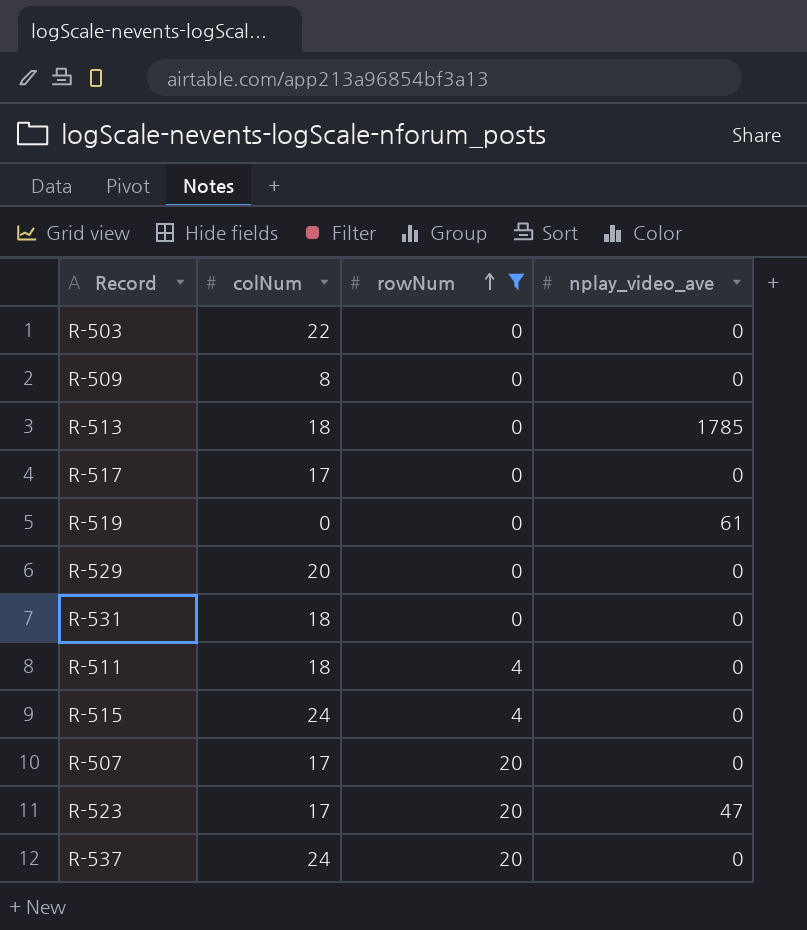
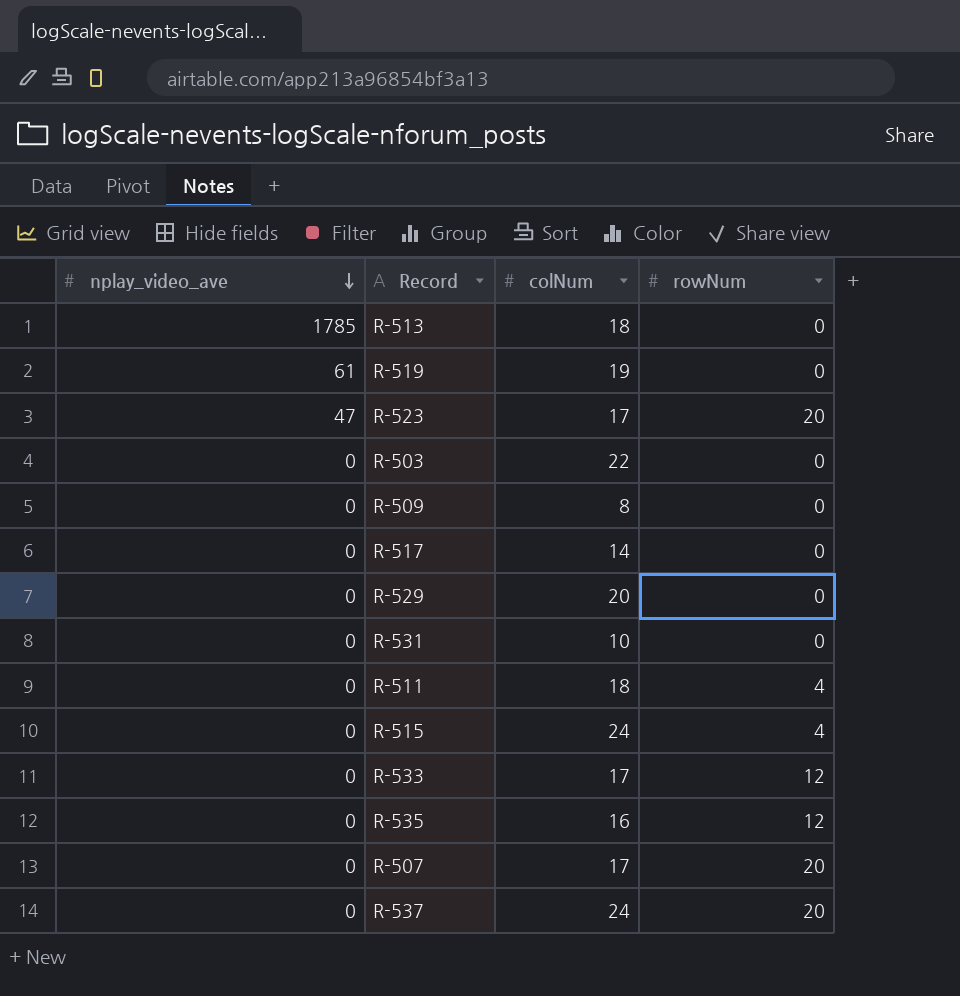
filter: rowNum != 12 -> none
row order: rowNum ascending -> nplay_video_ave descending
column nplay_video_ave | position: 4 -> 1
R-519 | colNum: 0 -> 19
R-517 | colNum: 17 -> 14
R-531 | colNum: 18 -> 10

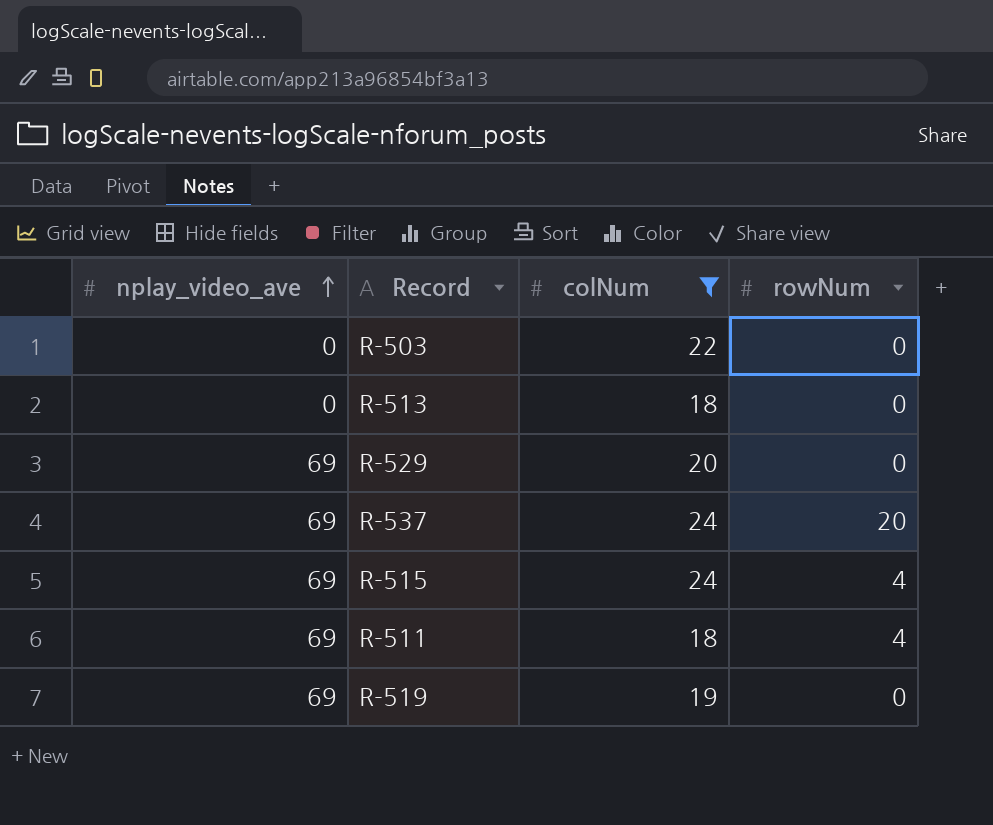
filter: none -> colNum >= 18
row order: nplay_video_ave descending -> nplay_video_ave ascending
R-513 | nplay_video_ave: 1785 -> 0
R-529 | nplay_video_ave: 0 -> 69
R-537 | nplay_video_ave: 0 -> 69
R-515 | nplay_video_ave: 0 -> 69
R-511 | nplay_video_ave: 0 -> 69
R-519 | nplay_video_ave: 61 -> 69

